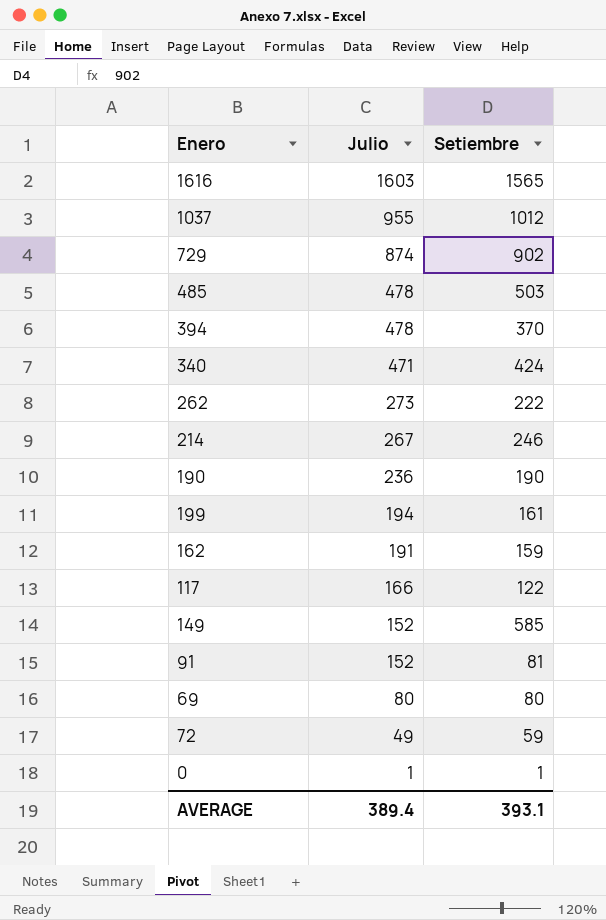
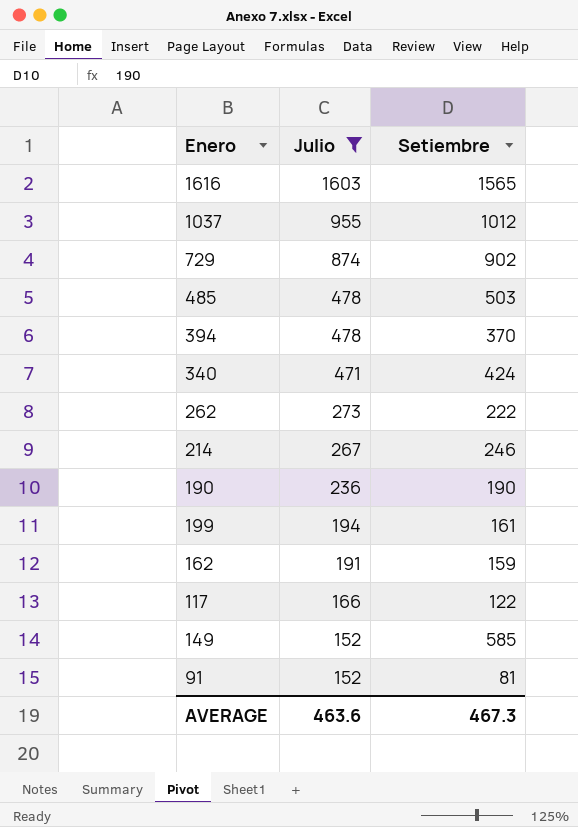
filter: none -> Julio >= 152
AVERAGE | Julio: 389.4 -> 463.6
AVERAGE | Setiembre: 393.1 -> 467.3

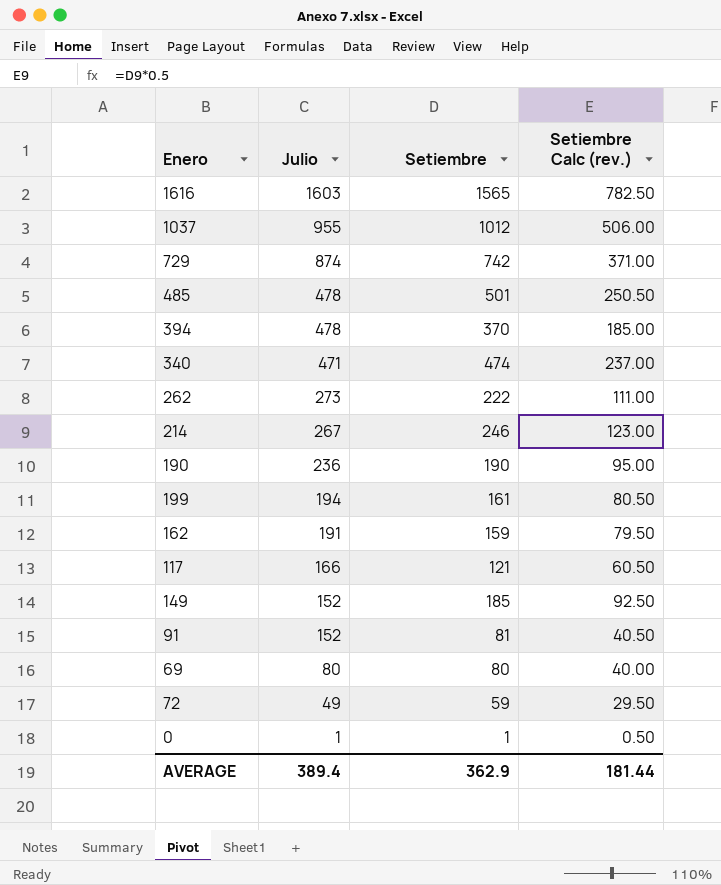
filter: Julio >= 152 -> none
column Setiembre Calc (rev.) | formula: none -> [Setiembre] * 0.5
729 | Setiembre: 902 -> 742
485 | Setiembre: 503 -> 501
340 | Setiembre: 424 -> 474
117 | Setiembre: 122 -> 121
149 | Setiembre: 585 -> 185
AVERAGE | Julio: 463.6 -> 389.4
AVERAGE | Setiembre: 467.3 -> 362.9

